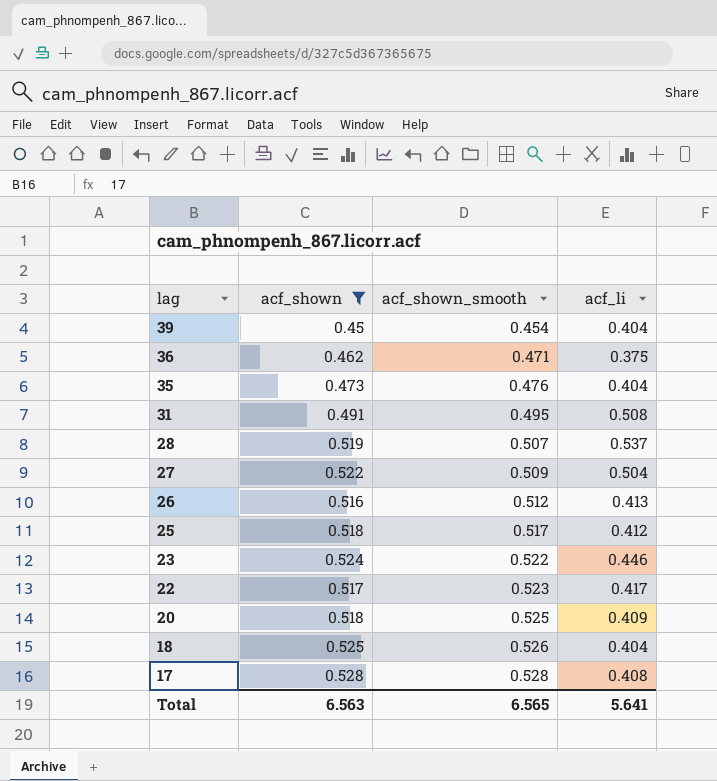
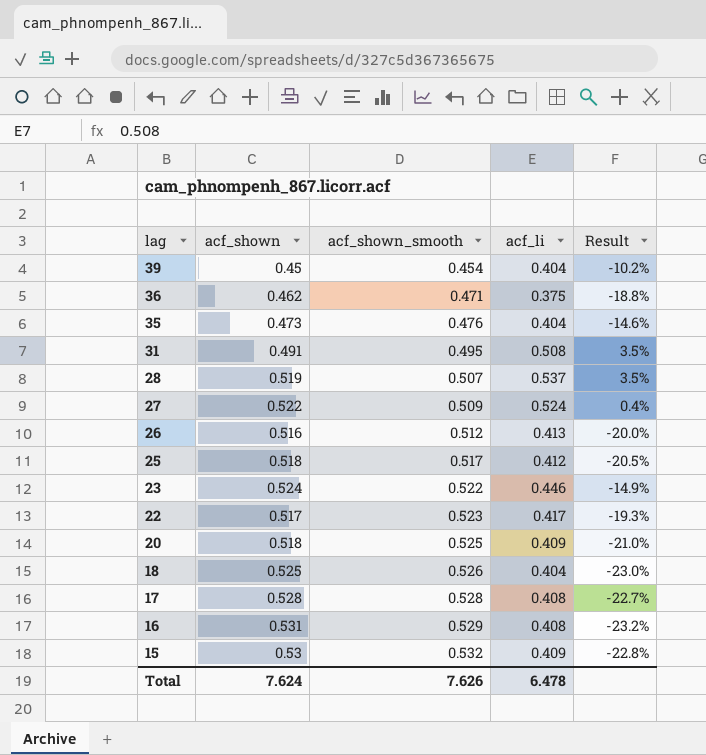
filter: acf_shown <= 0.528 -> none
column Result | formula: none -> ([acf_li] - [acf_shown]) / [acf_shown]
27 | acf_li: 0.504 -> 0.524
Total | acf_shown: 6.563 -> 7.624
Total | acf_shown_smooth: 6.565 -> 7.626
Total | acf_li: 5.641 -> 6.478

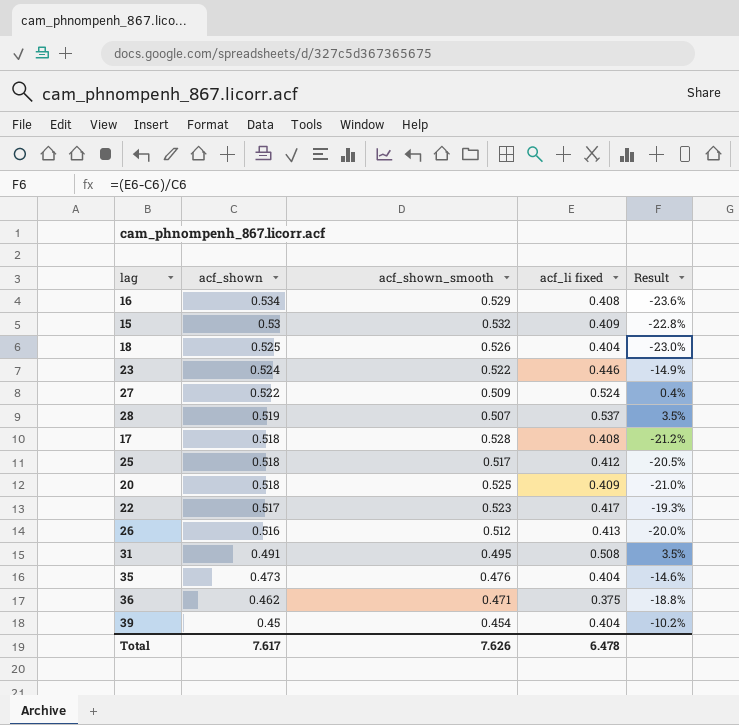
row order: lag descending -> acf_shown descending
column name: acf_li -> acf_li fixed
16 | acf_shown: 0.531 -> 0.534
16 | Result: -23.2% -> -23.6%
17 | acf_shown: 0.528 -> 0.518
17 | Result: -22.7% -> -21.2%
Total | acf_shown: 7.624 -> 7.617

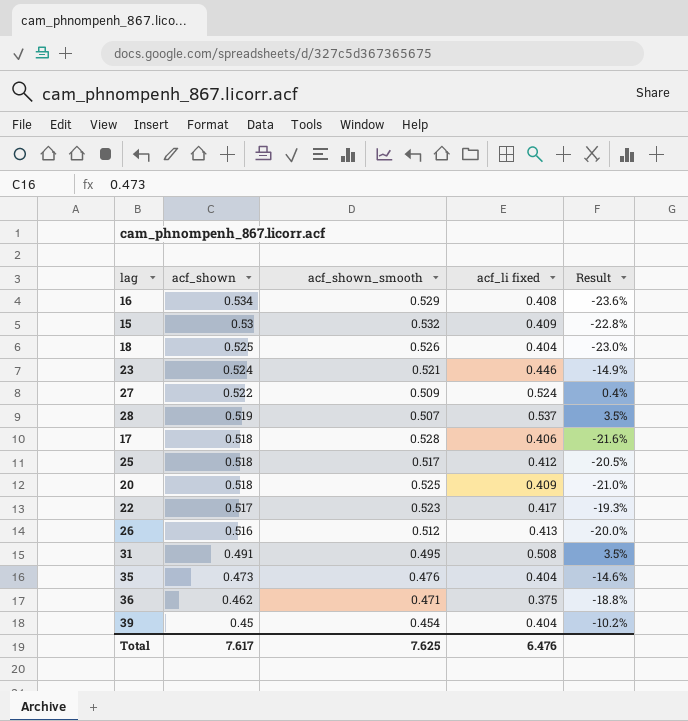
23 | acf_shown_smooth: 0.522 -> 0.521
17 | acf_li fixed: 0.408 -> 0.406
17 | Result: -21.2% -> -21.6%
Total | acf_shown_smooth: 7.626 -> 7.625
Total | acf_li fixed: 6.478 -> 6.476

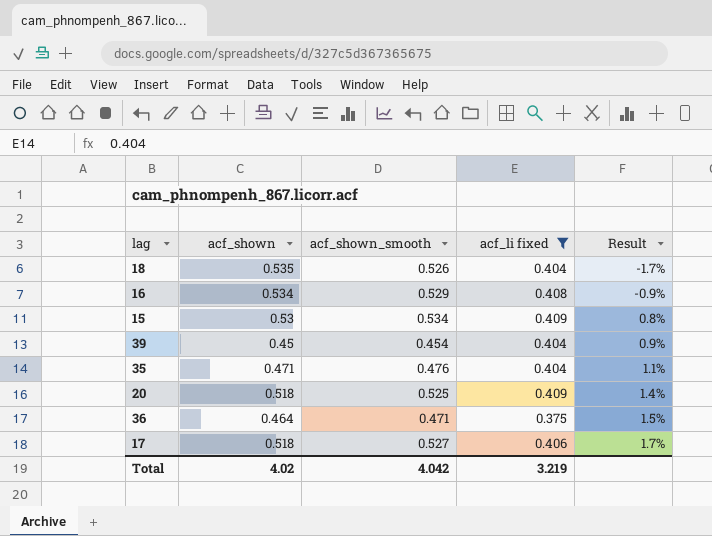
filter: none -> acf_li fixed <= 0.409
row order: acf_shown descending -> Result ascending
column Result | formula: ([acf_li fixed] - [acf_shown]) / [acf_shown] -> ([acf_shown_smooth] - [acf_shown]) / [acf_shown]
18 | acf_shown: 0.525 -> 0.535
15 | acf_shown_smooth: 0.532 -> 0.534
35 | acf_shown: 0.473 -> 0.471
36 | acf_shown: 0.462 -> 0.464
17 | acf_shown_smooth: 0.528 -> 0.527
Total | acf_shown: 7.617 -> 4.02
Total | acf_shown_smooth: 7.625 -> 4.042
Total | acf_li fixed: 6.476 -> 3.219

